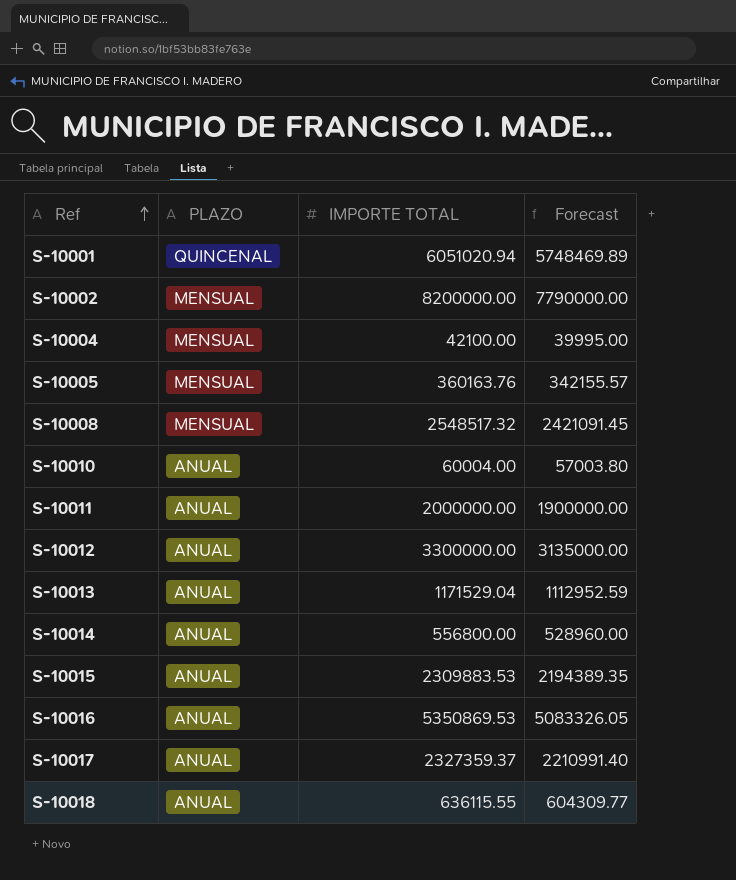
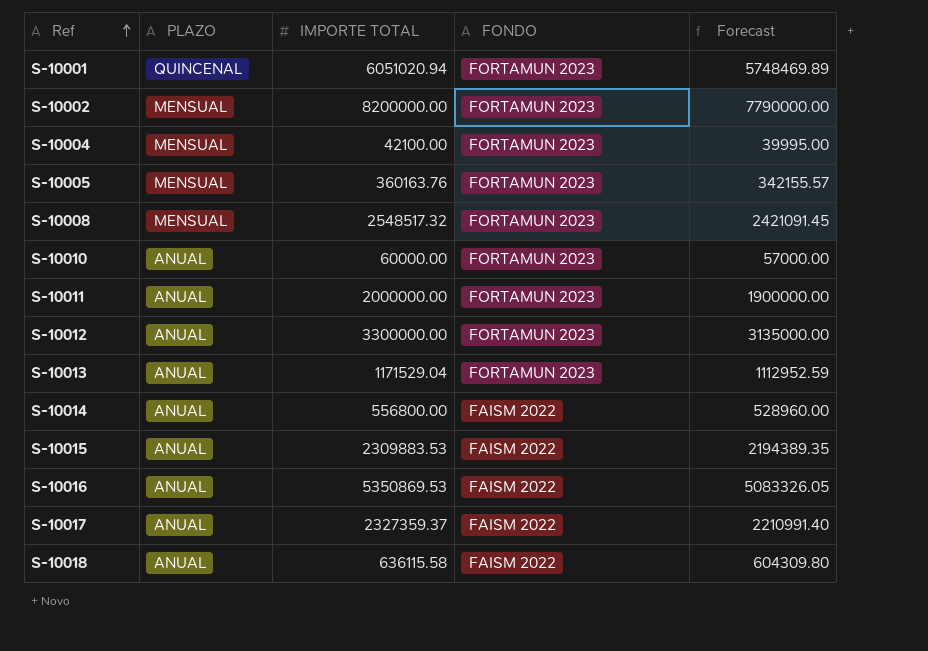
column FONDO | position: none -> 4
S-10010 | IMPORTE TOTAL: 60004.00 -> 60000.00
S-10010 | Forecast: 57003.80 -> 57000.00
S-10018 | IMPORTE TOTAL: 636115.55 -> 636115.58
S-10018 | Forecast: 604309.77 -> 604309.80

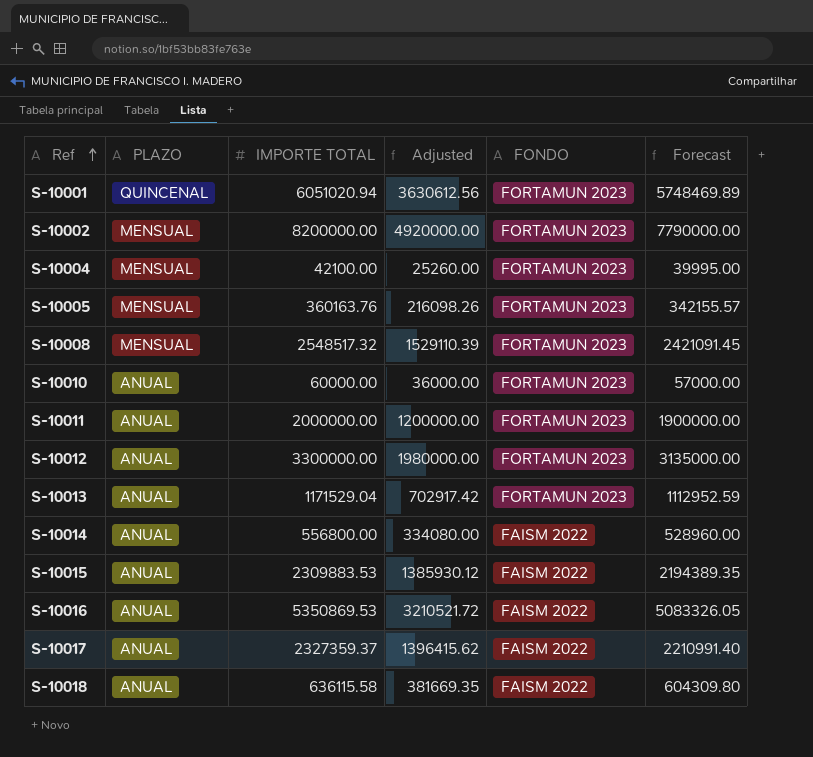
column Adjusted | formula: none -> [IMPORTE TOTAL] * 0.6

